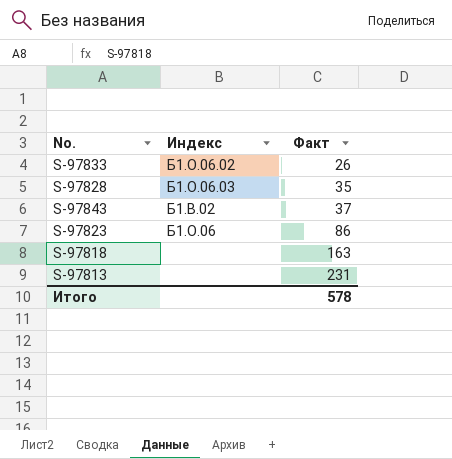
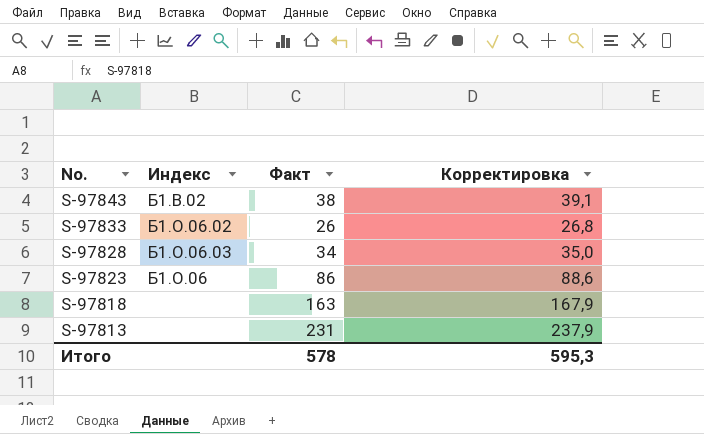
row order: Факт ascending -> No. descending
column Корректировка | formula: none -> [Факт] * 1,03
S-97843 | Факт: 37 -> 38
S-97828 | Факт: 35 -> 34

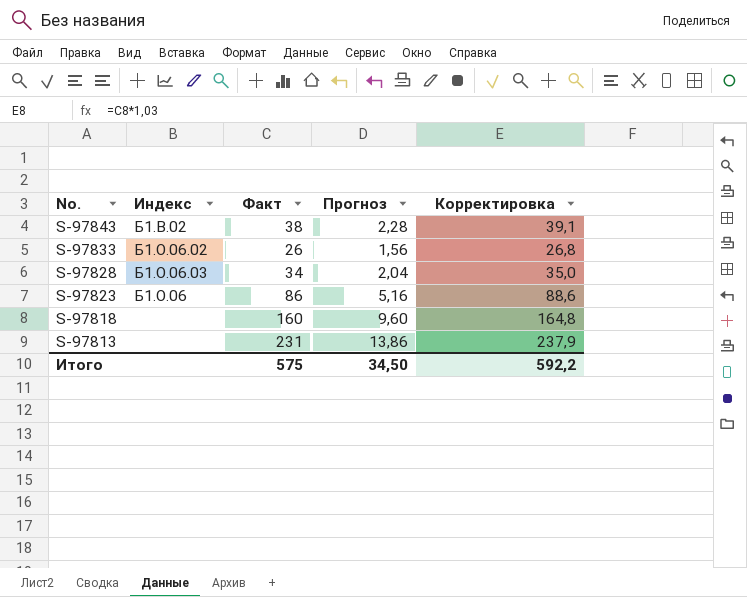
column Прогноз | formula: none -> [Факт] * 0,06
S-97818 | Факт: 163 -> 160
S-97818 | Корректировка: 167,9 -> 164,8
Итого | Факт: 578 -> 575
Итого | Корректировка: 595,3 -> 592,2

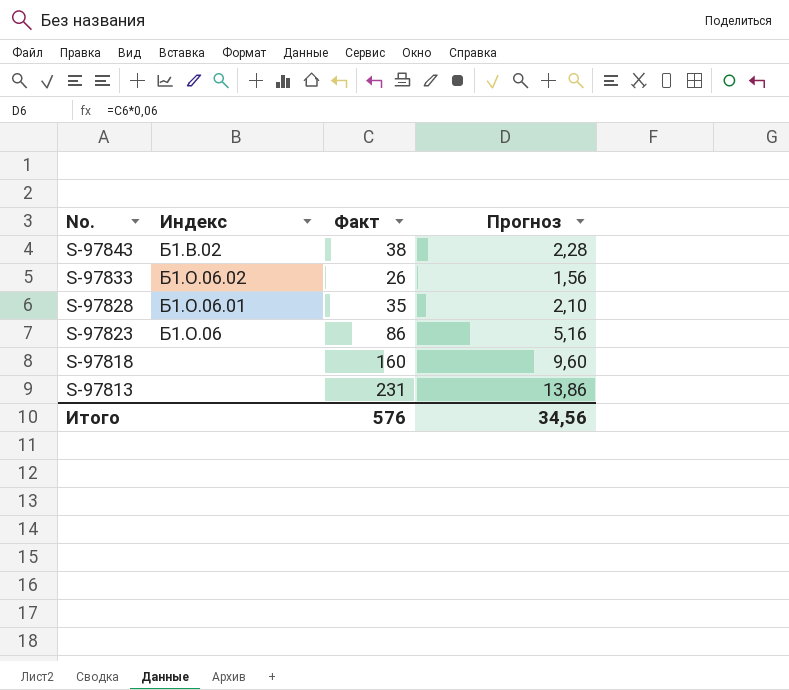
column Корректировка | formula: [Факт] * 1,03 -> none
S-97828 | Индекс: Б1.О.06.03 -> Б1.О.06.01
S-97828 | Факт: 34 -> 35
S-97828 | Прогноз: 2,04 -> 2,10
Итого | Факт: 575 -> 576
Итого | Прогноз: 34,50 -> 34,56

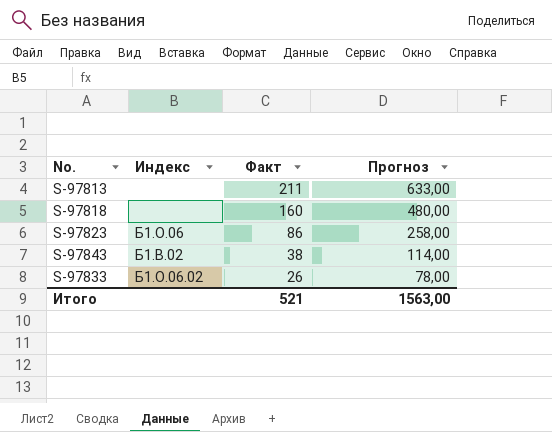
row order: No. descending -> Факт descending
column Прогноз | formula: [Факт] * 0,06 -> [Факт] * 3
row S-97828: Б1.О.06.01 | 35 | 2,10 -> none
S-97813 | Факт: 231 -> 211
Итого | Факт: 576 -> 521
Итого | Прогноз: 34,56 -> 1563,00

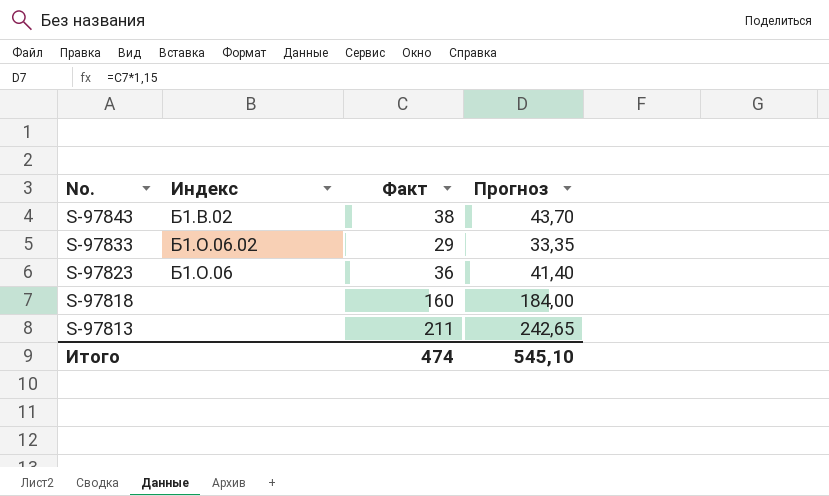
row order: Факт descending -> No. descending
column Прогноз | formula: [Факт] * 3 -> [Факт] * 1,15
S-97833 | Факт: 26 -> 29
S-97823 | Факт: 86 -> 36
Итого | Факт: 521 -> 474
Итого | Прогноз: 1563,00 -> 545,10

